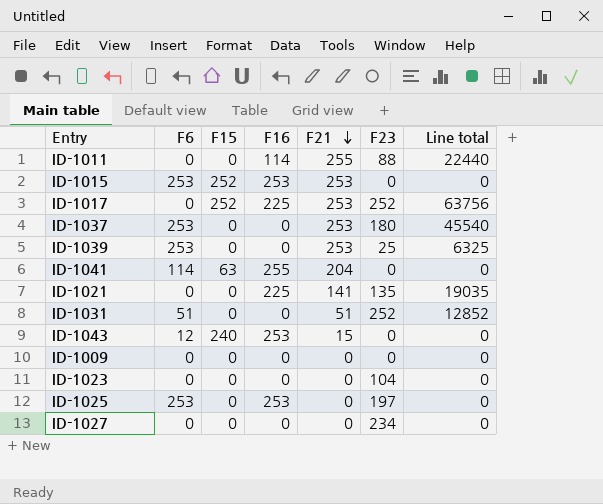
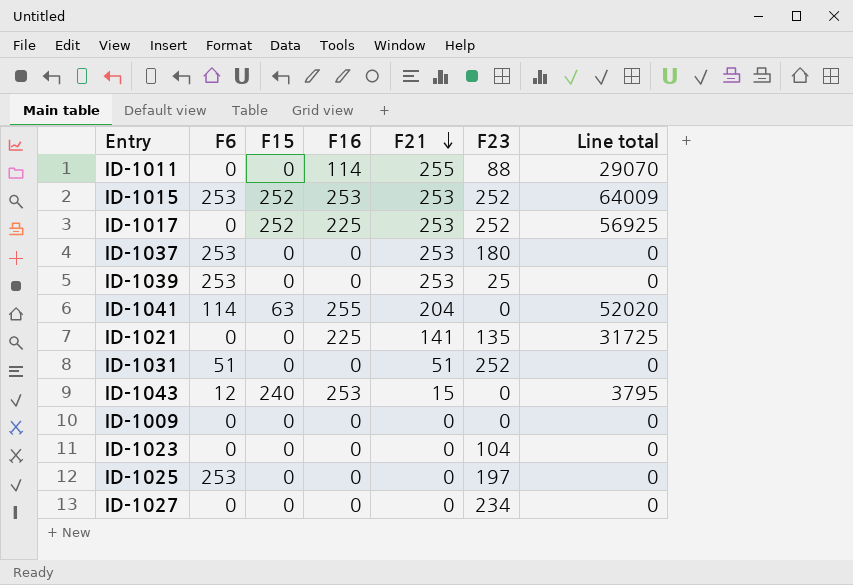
column Line total | formula: [F21] * [F23] -> [F16] * [F21]
ID-1015 | F23: 0 -> 252
ID-1025 | F16: 253 -> 0

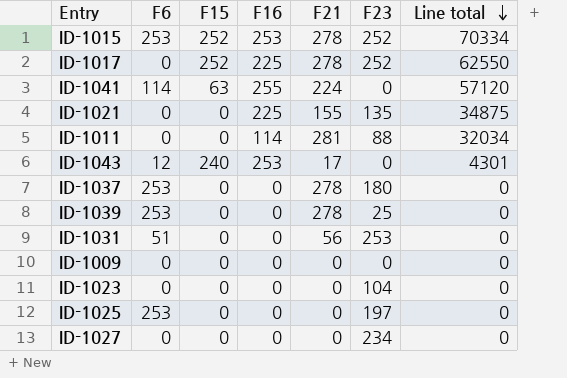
row order: F21 descending -> Line total descending
ID-1015 | F21: 253 -> 278
ID-1015 | Line total: 64009 -> 70334
ID-1017 | F21: 253 -> 278
ID-1017 | Line total: 56925 -> 62550
ID-1041 | F21: 204 -> 224
ID-1041 | Line total: 52020 -> 57120
ID-1021 | F21: 141 -> 155
ID-1021 | Line total: 31725 -> 34875
ID-1011 | F21: 255 -> 281
ID-1011 | Line total: 29070 -> 32034
ID-1043 | F21: 15 -> 17
ID-1043 | Line total: 3795 -> 4301
ID-1037 | F21: 253 -> 278
ID-1039 | F21: 253 -> 278
ID-1031 | F21: 51 -> 56
ID-1031 | F23: 252 -> 253

